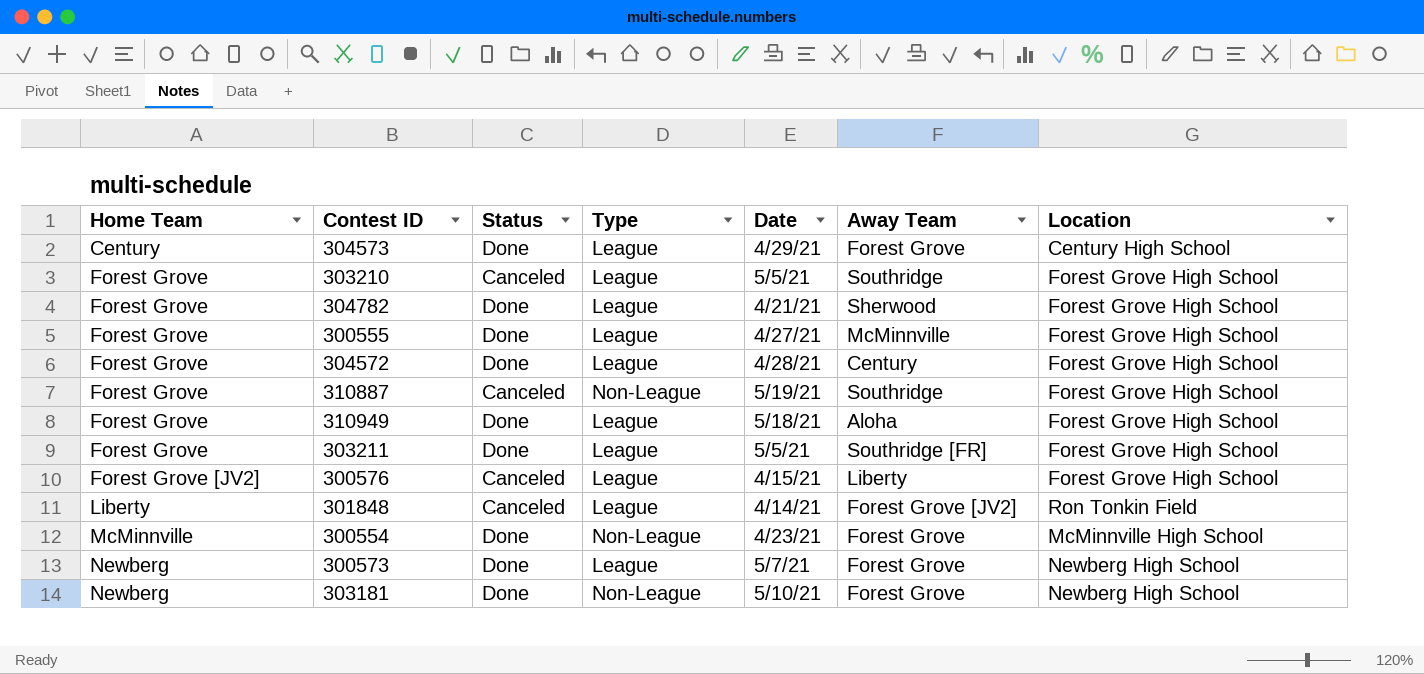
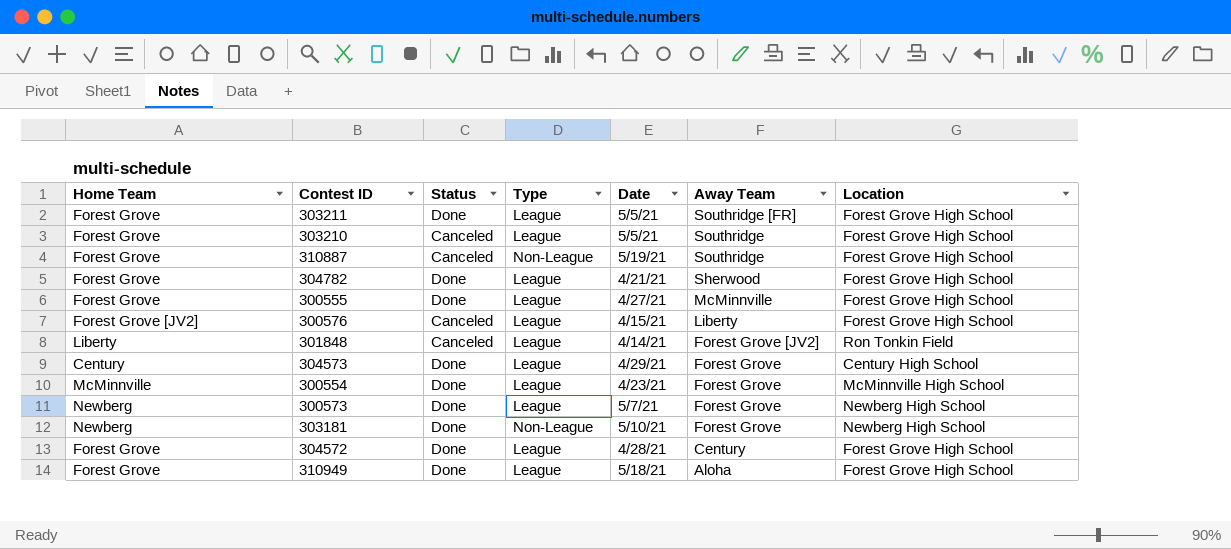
row order: Home Team ascending -> Away Team descending
300554 | Type: Non-League -> League

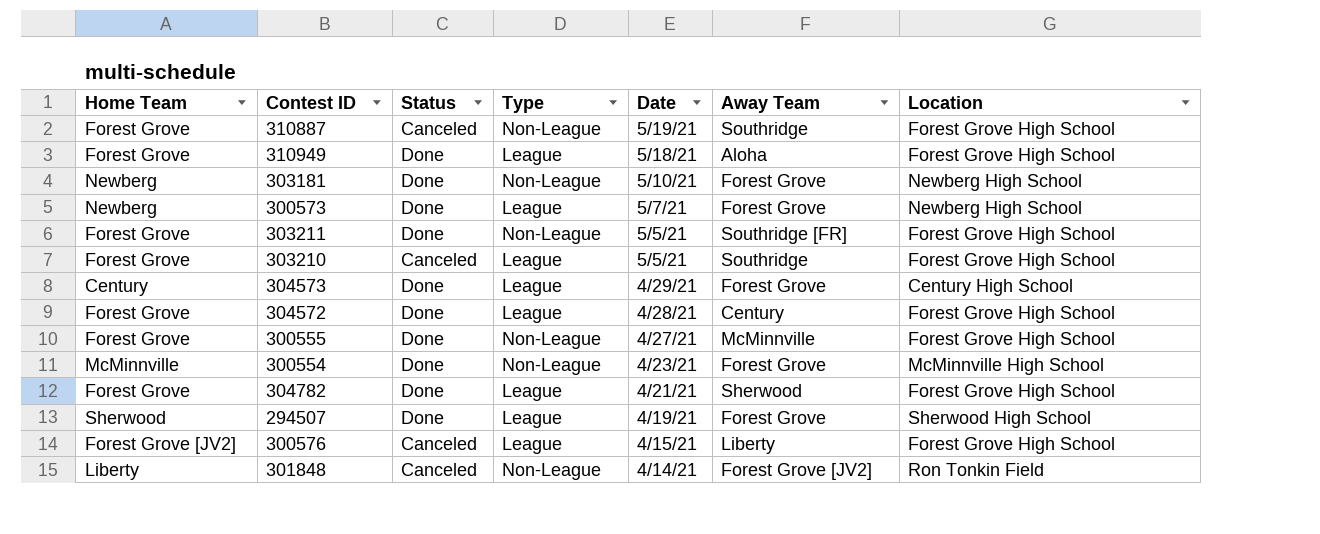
row order: Away Team descending -> Date descending
303211 | Type: League -> Non-League
300555 | Type: League -> Non-League
300554 | Type: League -> Non-League
row 294507: none -> Sherwood | Done | League | 4/19/21 | Forest Grove | Sherwood High School
301848 | Type: League -> Non-League

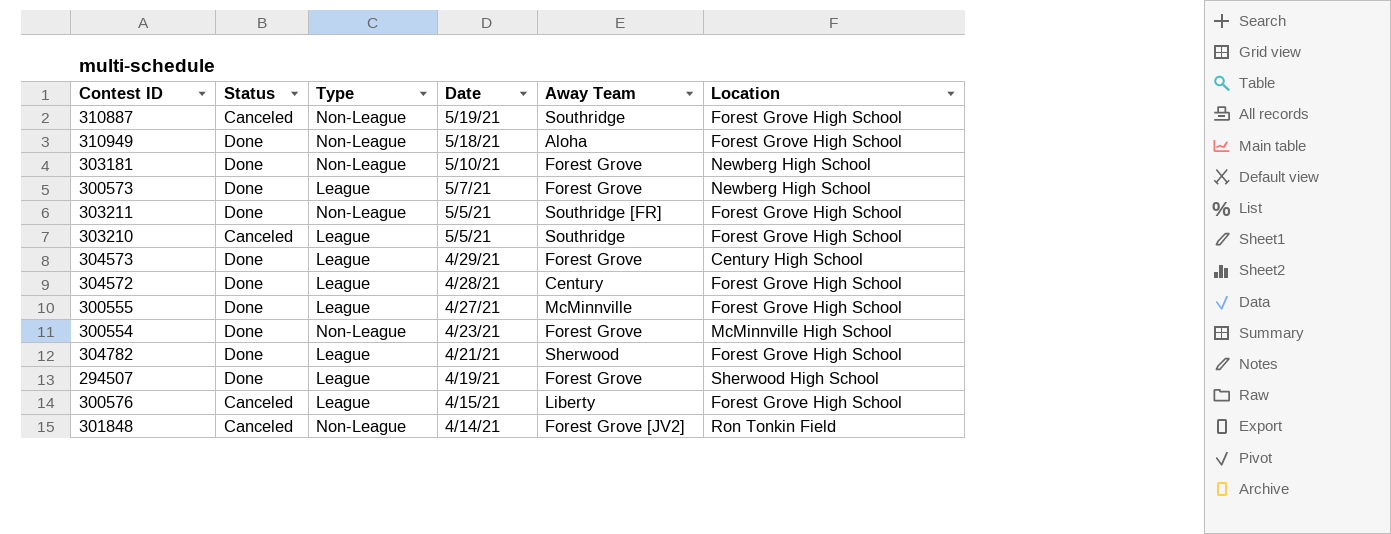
column Home Team | position: 1 -> none
310949 | Type: League -> Non-League
300555 | Type: Non-League -> League

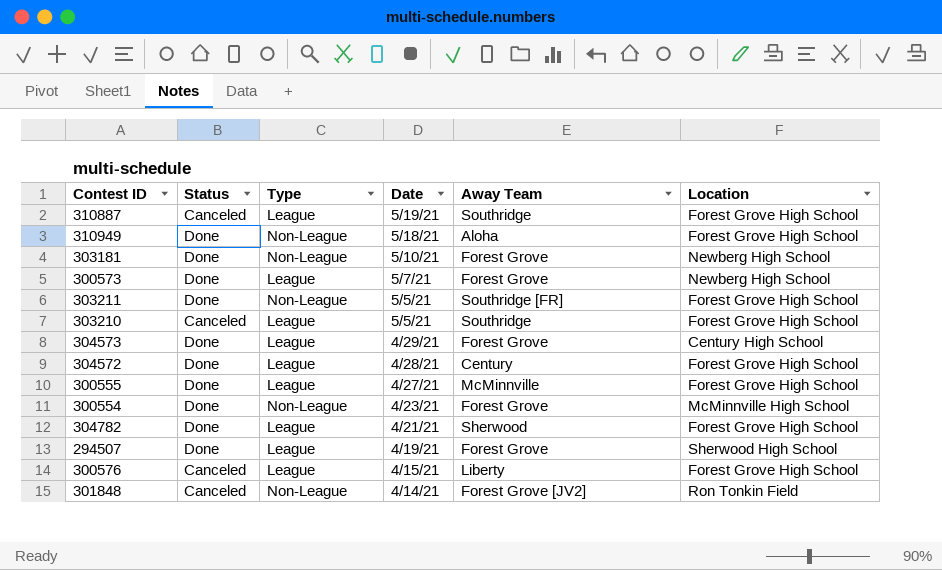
310887 | Type: Non-League -> League

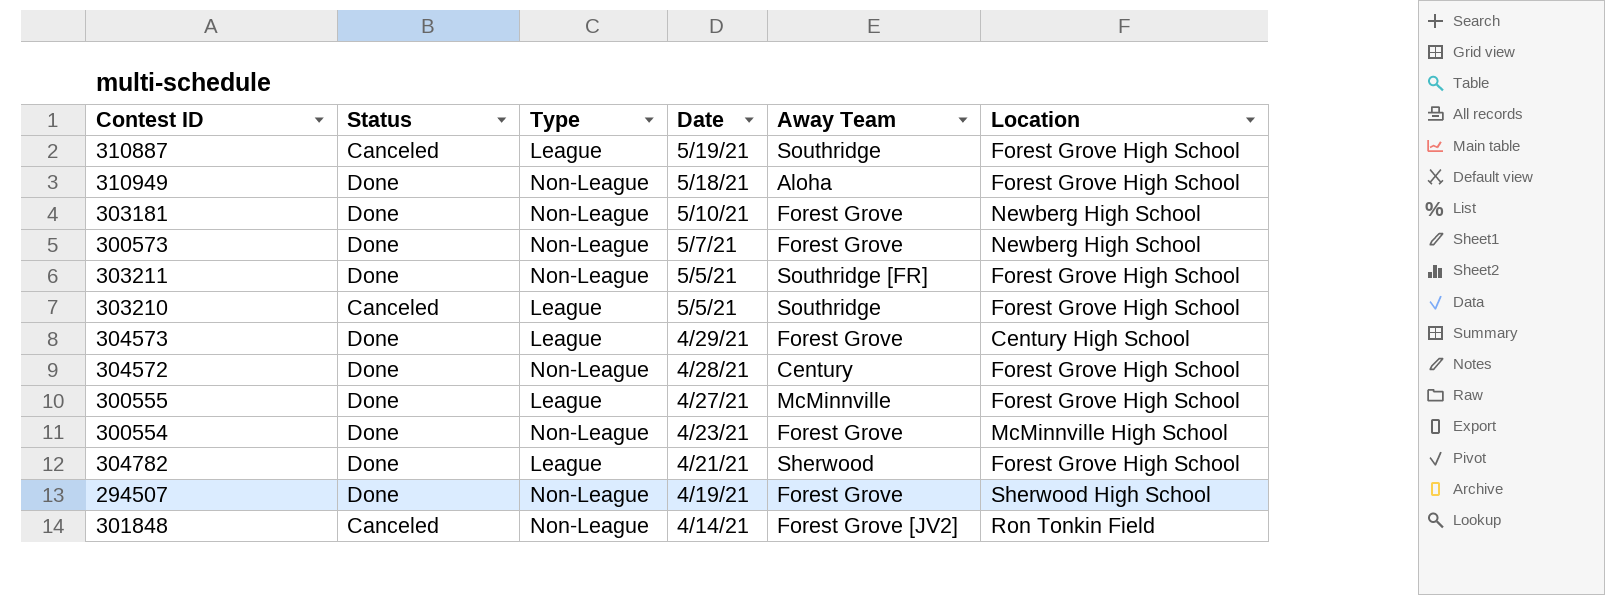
row 300576: Canceled | League | 4/15/21 | Liberty | Forest Grove High School -> none
300573 | Type: League -> Non-League
304572 | Type: League -> Non-League
294507 | Type: League -> Non-League

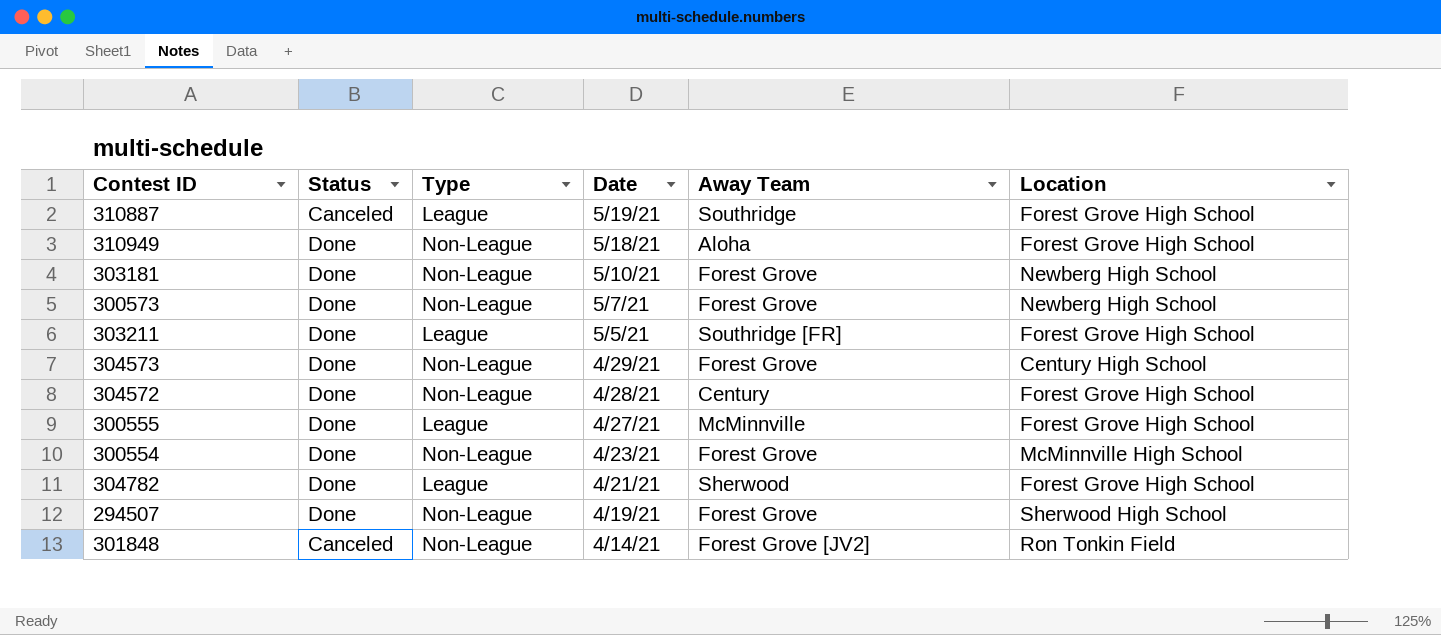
row 303210: Canceled | League | 5/5/21 | Southridge | Forest Grove High School -> none
303211 | Type: Non-League -> League
304573 | Type: League -> Non-League

